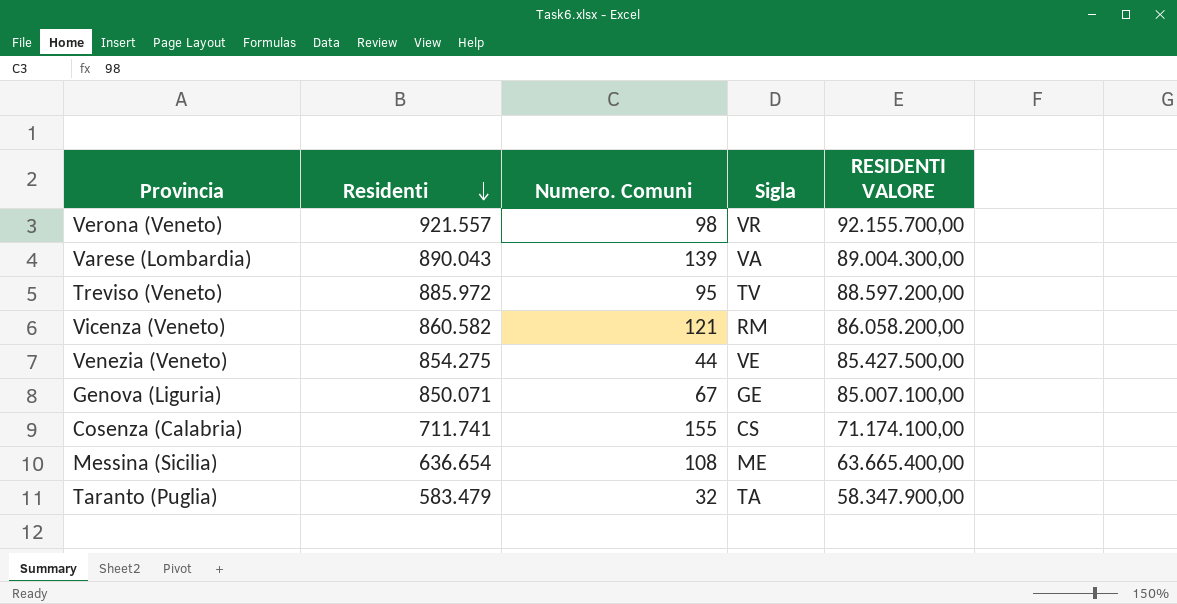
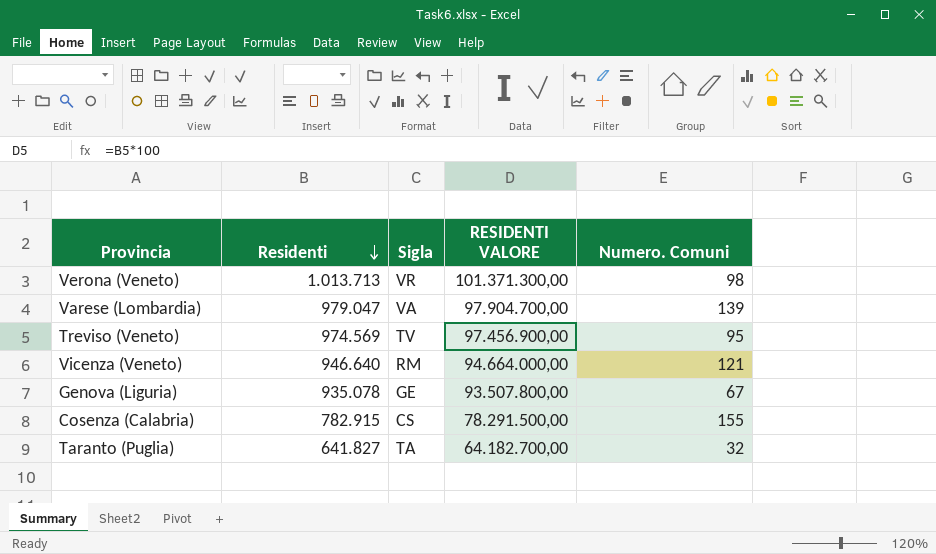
column Numero. Comuni | position: 3 -> 5
row Venezia (Veneto): 854.275 | 44 | VE | 85.427.500,00 -> none
row Messina (Sicilia): 636.654 | 108 | ME | 63.665.400,00 -> none
Verona (Veneto) | Residenti: 921.557 -> 1.013.713
Verona (Veneto) | RESIDENTI VALORE: 92.155.700,00 -> 101.371.300,00
Varese (Lombardia) | Residenti: 890.043 -> 979.047
Varese (Lombardia) | RESIDENTI VALORE: 89.004.300,00 -> 97.904.700,00
Treviso (Veneto) | Residenti: 885.972 -> 974.569
Treviso (Veneto) | RESIDENTI VALORE: 88.597.200,00 -> 97.456.900,00
Vicenza (Veneto) | Residenti: 860.582 -> 946.640
Vicenza (Veneto) | RESIDENTI VALORE: 86.058.200,00 -> 94.664.000,00
Genova (Liguria) | Residenti: 850.071 -> 935.078
Genova (Liguria) | RESIDENTI VALORE: 85.007.100,00 -> 93.507.800,00
Cosenza (Calabria) | Residenti: 711.741 -> 782.915
Cosenza (Calabria) | RESIDENTI VALORE: 71.174.100,00 -> 78.291.500,00
Taranto (Puglia) | Residenti: 583.479 -> 641.827
Taranto (Puglia) | RESIDENTI VALORE: 58.347.900,00 -> 64.182.700,00

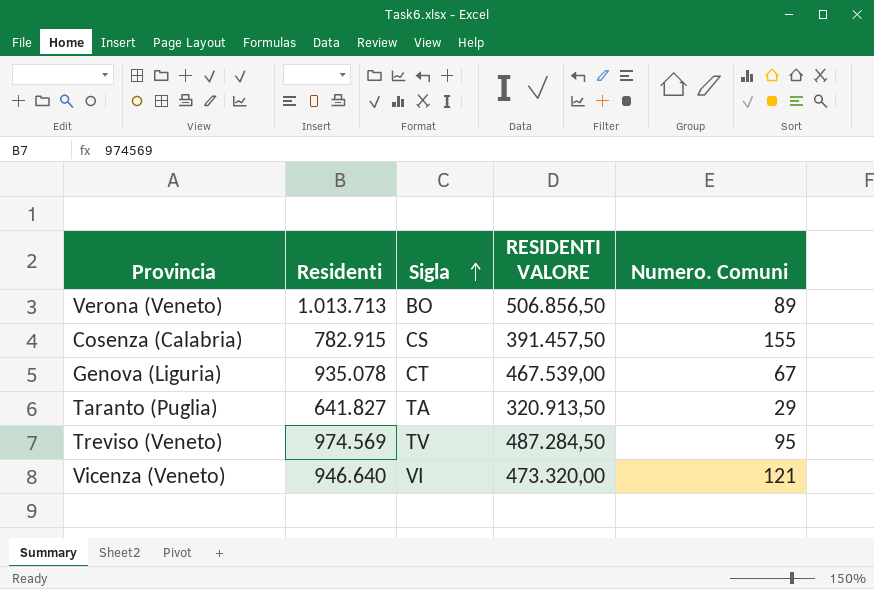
row order: Residenti descending -> Sigla ascending
column RESIDENTI VALORE | formula: [Residenti] * 100 -> [Residenti] * 0,5
row Varese (Lombardia): 979.047 | VA | 97.904.700,00 | 139 -> none
Verona (Veneto) | Sigla: VR -> BO
Verona (Veneto) | Numero. Comuni: 98 -> 89
Genova (Liguria) | Sigla: GE -> CT
Taranto (Puglia) | Numero. Comuni: 32 -> 29
Vicenza (Veneto) | Sigla: RM -> VI

